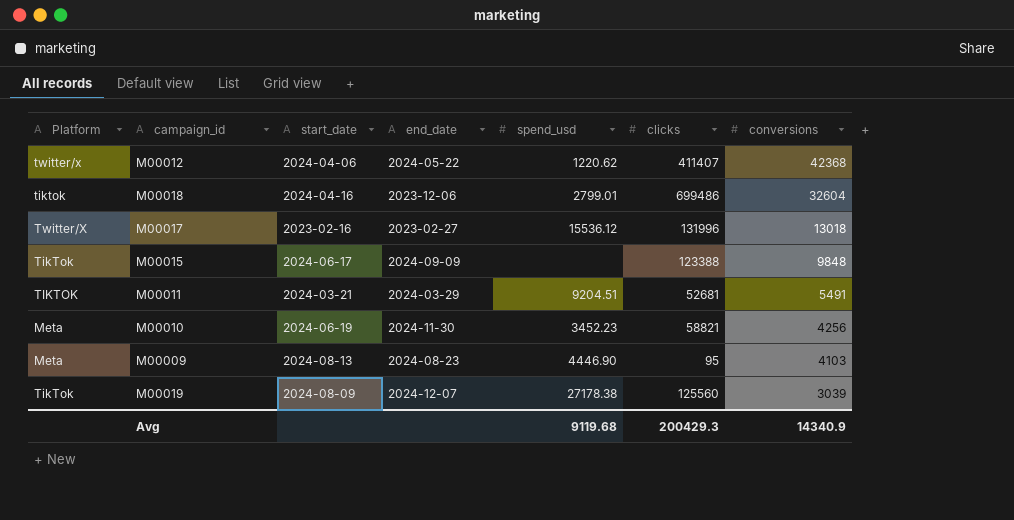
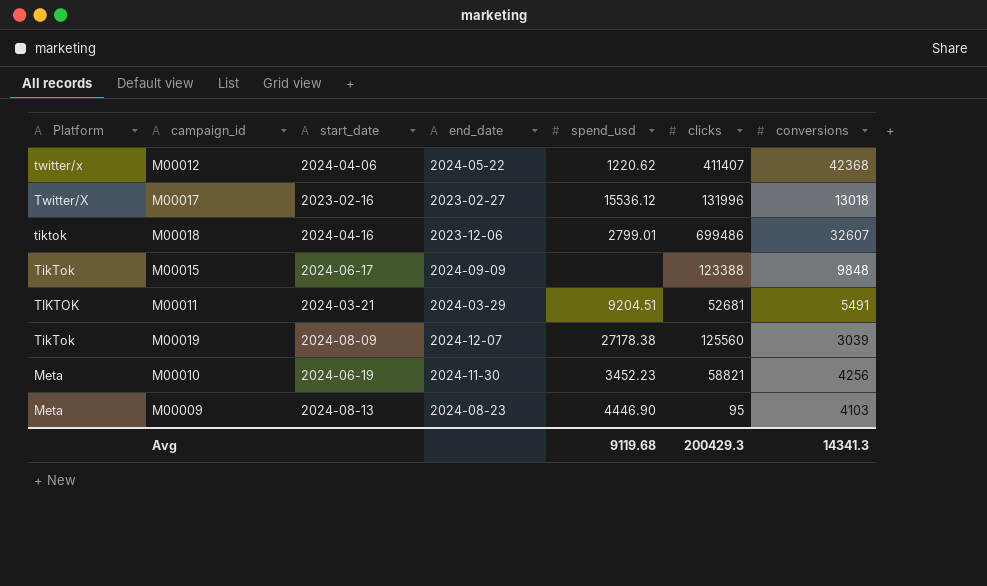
row order: conversions descending -> Platform descending
M00018 | conversions: 32604 -> 32607
Avg | conversions: 14340.9 -> 14341.3

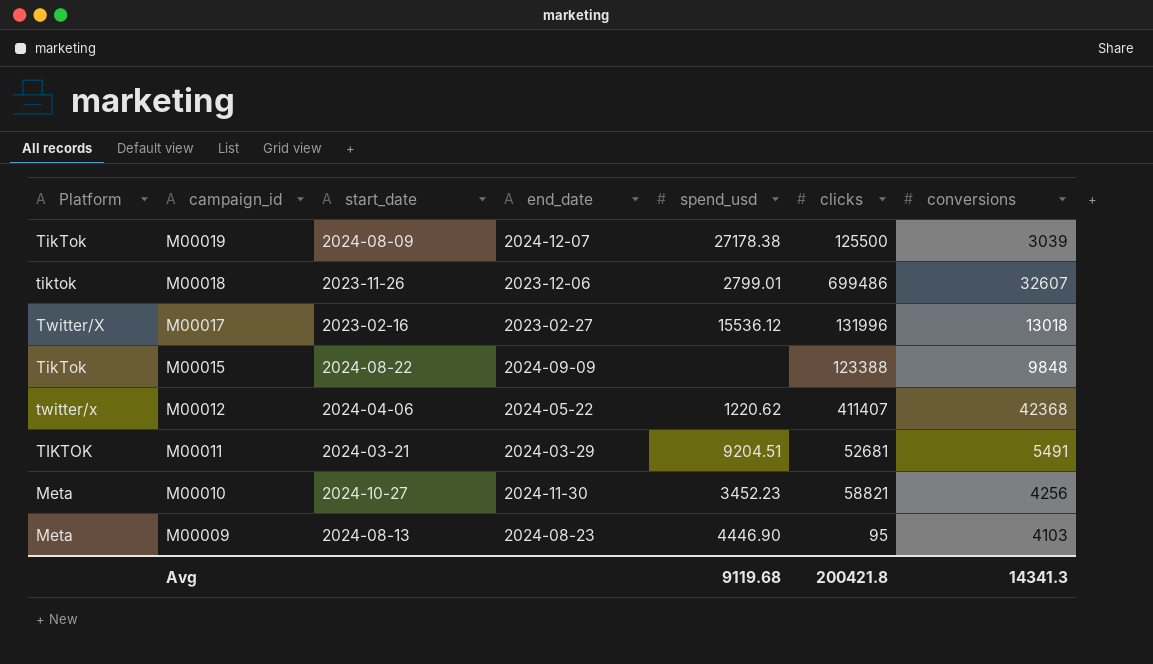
row order: Platform descending -> campaign_id descending
M00019 | clicks: 125560 -> 125500
M00018 | start_date: 2024-04-16 -> 2023-11-26
M00015 | start_date: 2024-06-17 -> 2024-08-22
M00010 | start_date: 2024-06-19 -> 2024-10-27
Avg | clicks: 200429.3 -> 200421.8

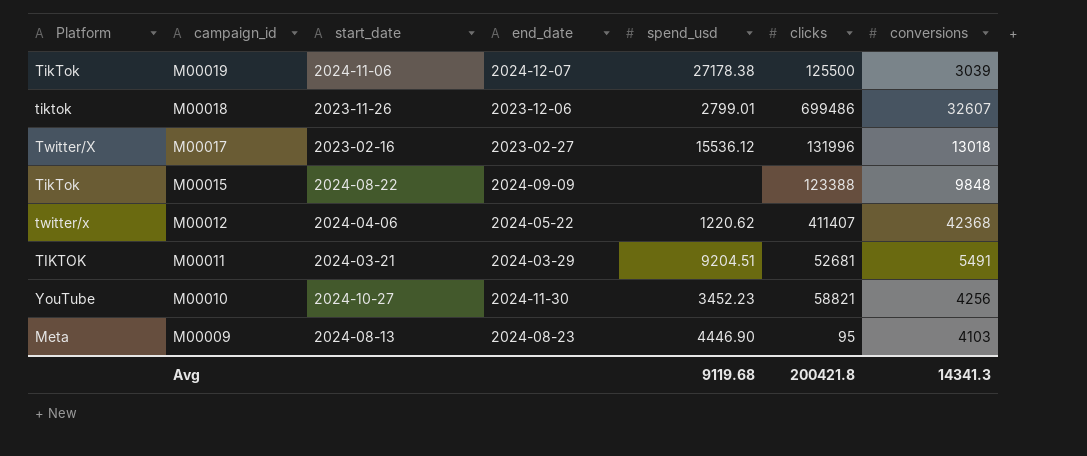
M00019 | start_date: 2024-08-09 -> 2024-11-06
M00010 | Platform: Meta -> YouTube

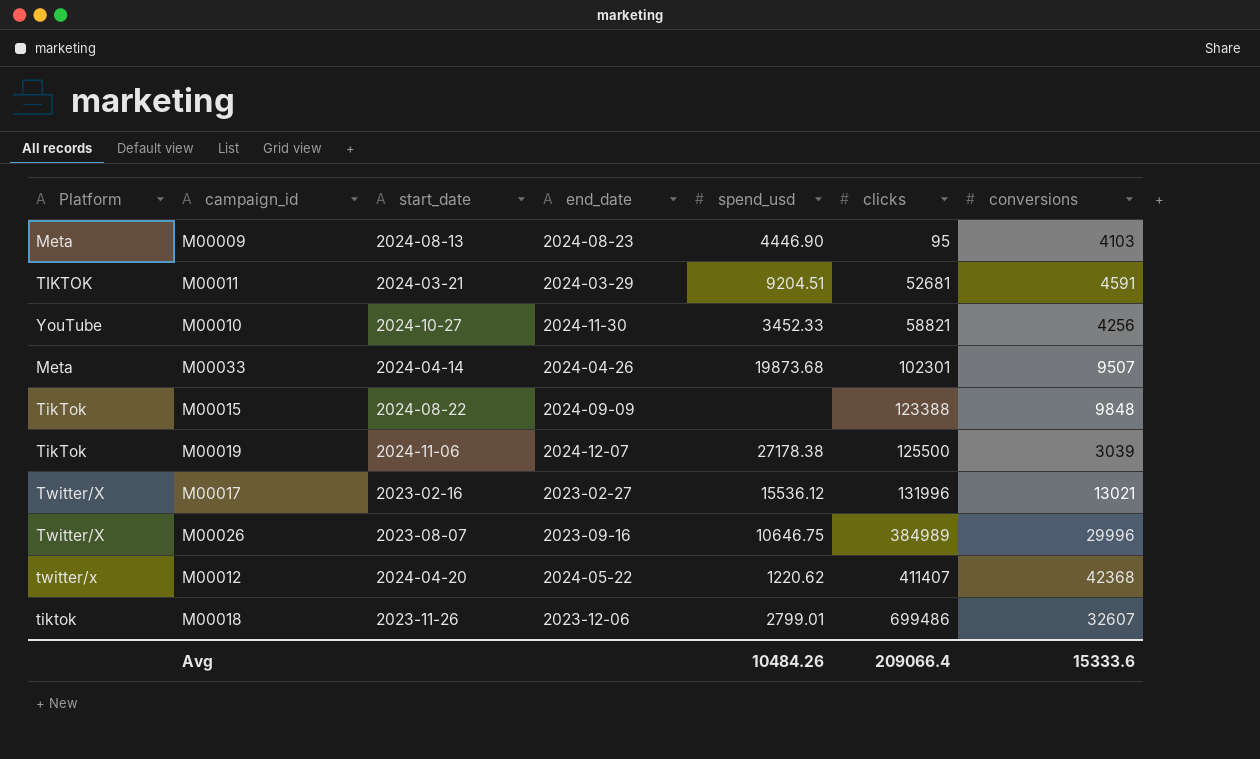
row order: campaign_id descending -> clicks ascending
M00011 | conversions: 5491 -> 4591
M00010 | spend_usd: 3452.23 -> 3452.33
row M00033: none -> Meta | 2024-04-14 | 2024-04-26 | 19873.68 | 102301 | 9507
M00017 | conversions: 13018 -> 13021
row M00026: none -> Twitter/X | 2023-08-07 | 2023-09-16 | 10646.75 | 384989 | 29996
M00012 | start_date: 2024-04-06 -> 2024-04-20
Avg | spend_usd: 9119.68 -> 10484.26
Avg | clicks: 200421.8 -> 209066.4
Avg | conversions: 14341.3 -> 15333.6

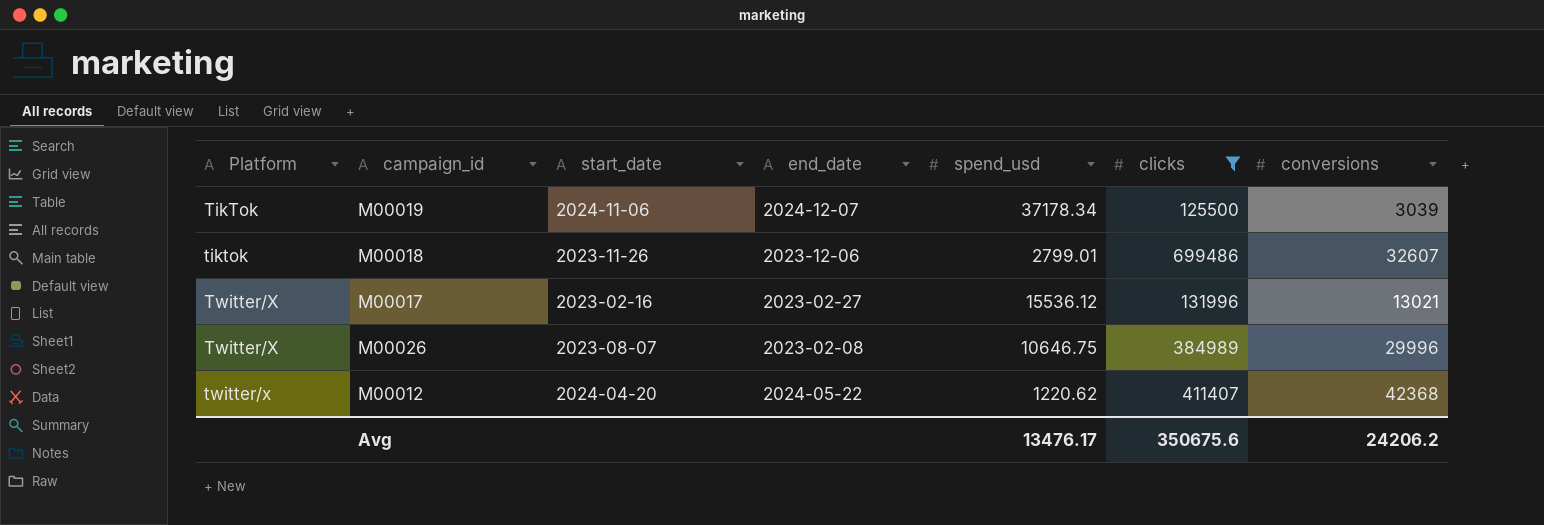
filter: none -> clicks >= 125500
row order: clicks ascending -> Platform ascending
M00019 | spend_usd: 27178.38 -> 37178.34
M00026 | end_date: 2023-09-16 -> 2023-02-08
Avg | spend_usd: 10484.26 -> 13476.17
Avg | clicks: 209066.4 -> 350675.6
Avg | conversions: 15333.6 -> 24206.2

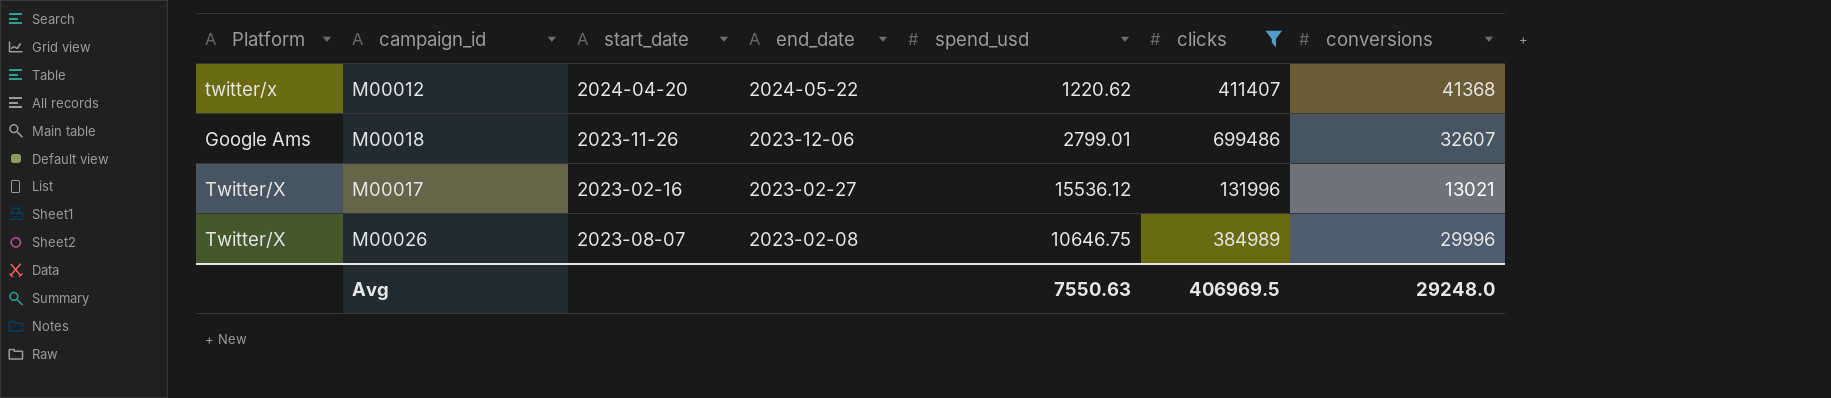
row order: Platform ascending -> end_date descending
row M00019: TikTok | 2024-11-06 | 2024-12-07 | 37178.34 | 125500 | 3039 -> none
M00012 | conversions: 42368 -> 41368
M00018 | Platform: tiktok -> Google Ams
Avg | spend_usd: 13476.17 -> 7550.63
Avg | clicks: 350675.6 -> 406969.5
Avg | conversions: 24206.2 -> 29248.0

